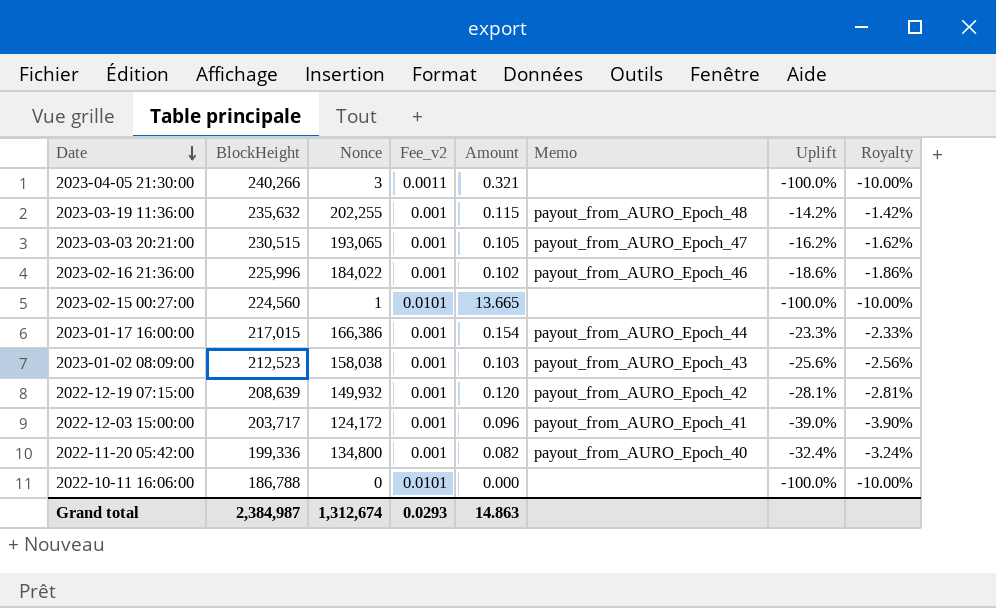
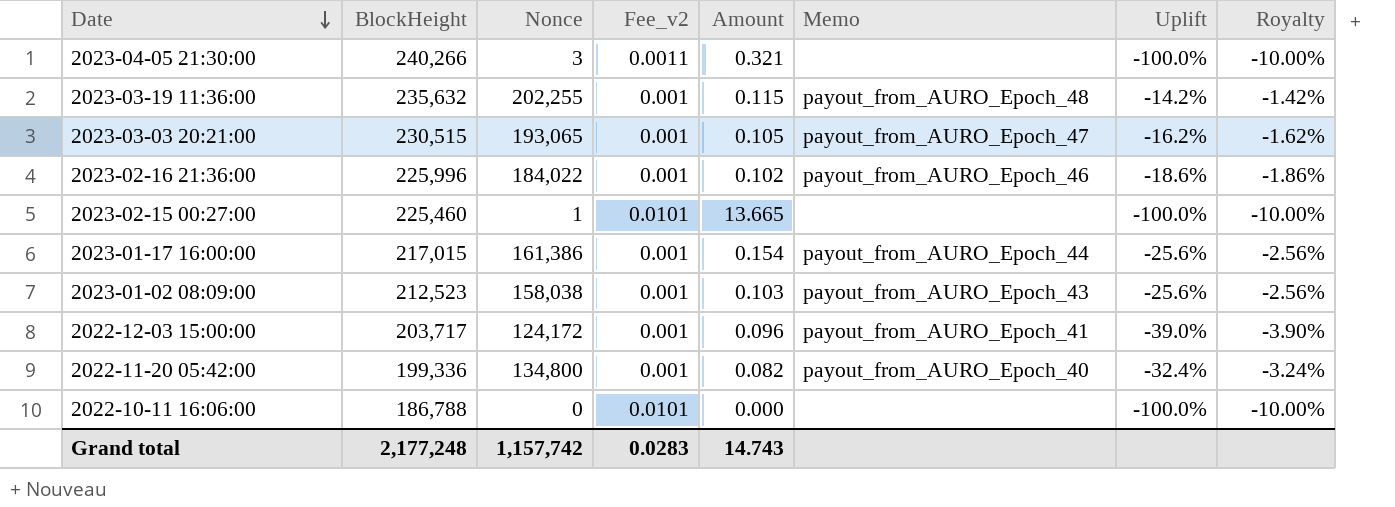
row 2022-12-19 07:15:00: 208,639 | 149,932 | 0.001 | 0.120 | payout_from_AURO_Epoch_42 | -28.1% | -2.81% -> none
2023-02-15 00:27:00 | BlockHeight: 224,560 -> 225,460
2023-01-17 16:00:00 | Nonce: 166,386 -> 161,386
2023-01-17 16:00:00 | Uplift: -23.3% -> -25.6%
2023-01-17 16:00:00 | Royalty: -2.33% -> -2.56%
Grand total | BlockHeight: 2,384,987 -> 2,177,248
Grand total | Nonce: 1,312,674 -> 1,157,742
Grand total | Fee_v2: 0.0293 -> 0.0283
Grand total | Amount: 14.863 -> 14.743

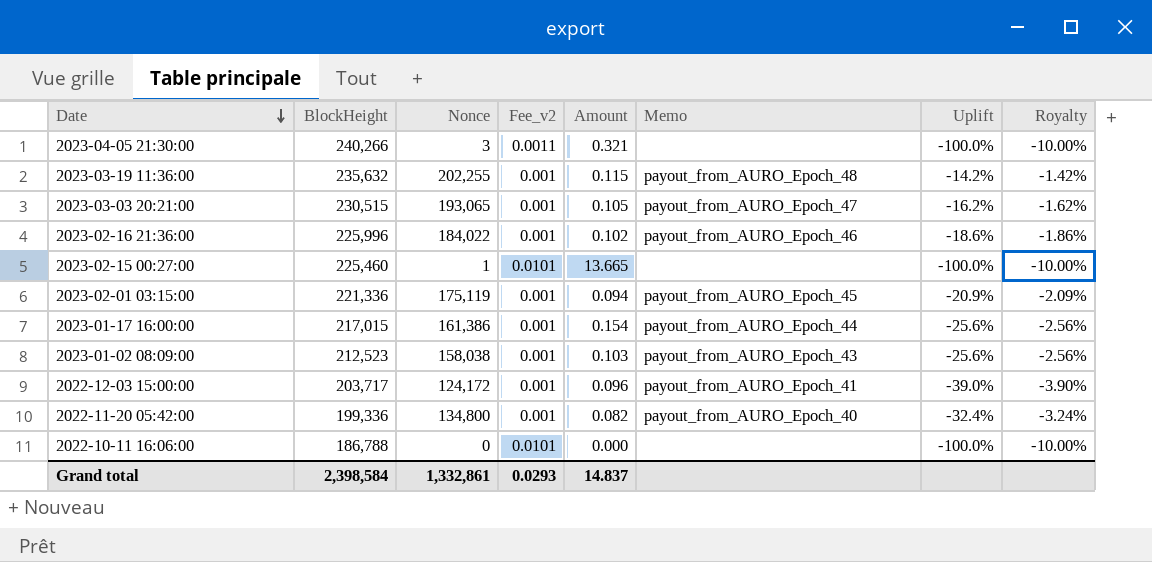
row 2023-02-01 03:15:00: none -> 221,336 | 175,119 | 0.001 | 0.094 | payout_from_AURO_Epoch_45 | -20.9% | -2.09%
Grand total | BlockHeight: 2,177,248 -> 2,398,584
Grand total | Nonce: 1,157,742 -> 1,332,861
Grand total | Fee_v2: 0.0283 -> 0.0293
Grand total | Amount: 14.743 -> 14.837

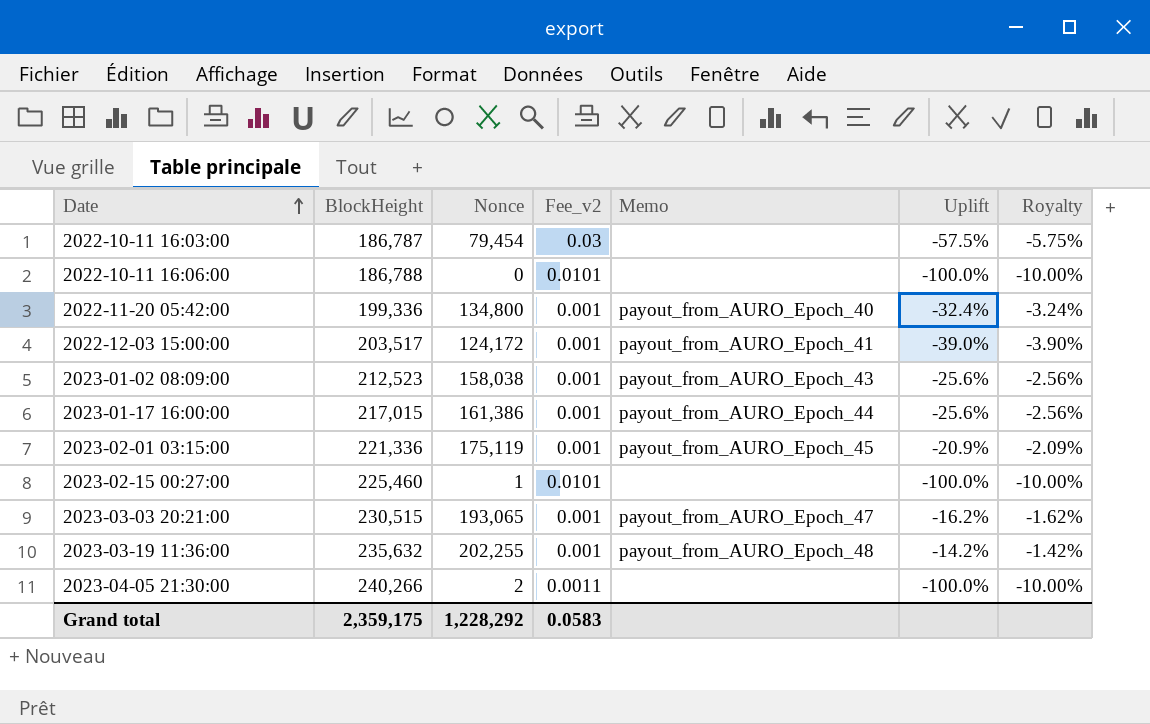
row order: Date descending -> Date ascending
column Amount | position: 5 -> none
row 2023-02-16 21:36:00: 225,996 | 184,022 | 0.001 | 0.102 | payout_from_AURO_Epoch_46 | -18.6% | -1.86% -> none
row 2022-10-11 16:03:00: none -> 186,787 | 79,454 | 0.03 | none | -57.5% | -5.75%
2022-12-03 15:00:00 | BlockHeight: 203,717 -> 203,517
2023-04-05 21:30:00 | Nonce: 3 -> 2
Grand total | BlockHeight: 2,398,584 -> 2,359,175
Grand total | Nonce: 1,332,861 -> 1,228,292
Grand total | Fee_v2: 0.0293 -> 0.0583

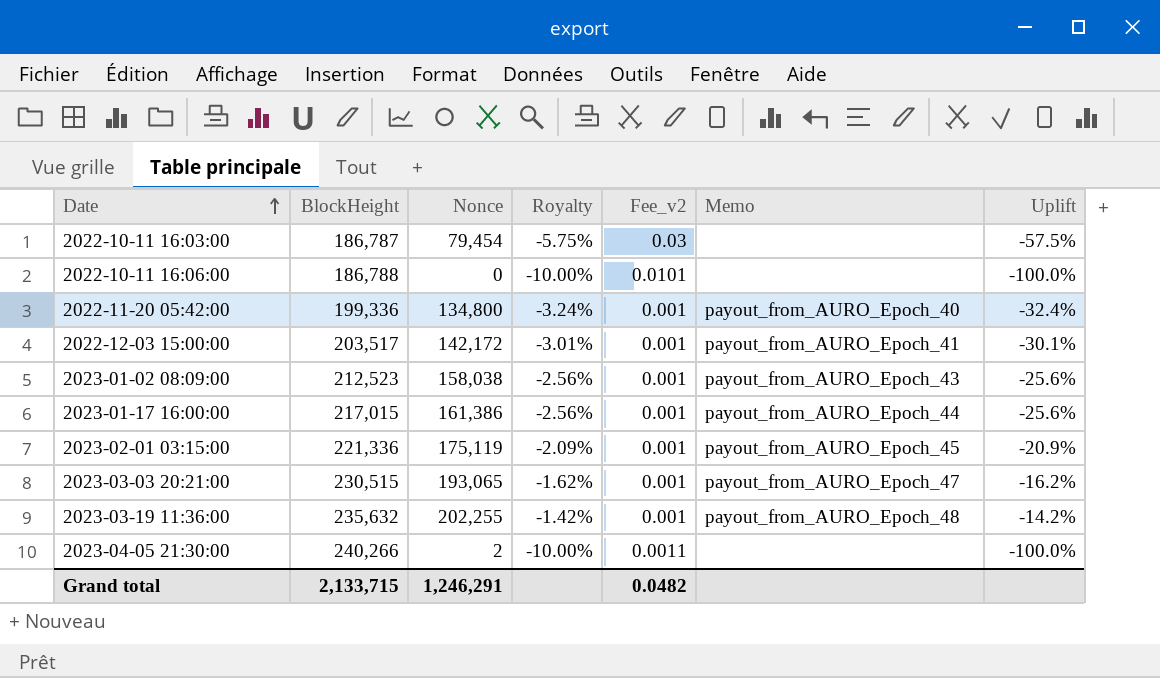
column Royalty | position: 7 -> 4
row 2023-02-15 00:27:00: 225,460 | 1 | 0.0101 | none | -100.0% | -10.00% -> none
2022-12-03 15:00:00 | Nonce: 124,172 -> 142,172
2022-12-03 15:00:00 | Royalty: -3.90% -> -3.01%
2022-12-03 15:00:00 | Uplift: -39.0% -> -30.1%
Grand total | BlockHeight: 2,359,175 -> 2,133,715
Grand total | Nonce: 1,228,292 -> 1,246,291
Grand total | Fee_v2: 0.0583 -> 0.0482

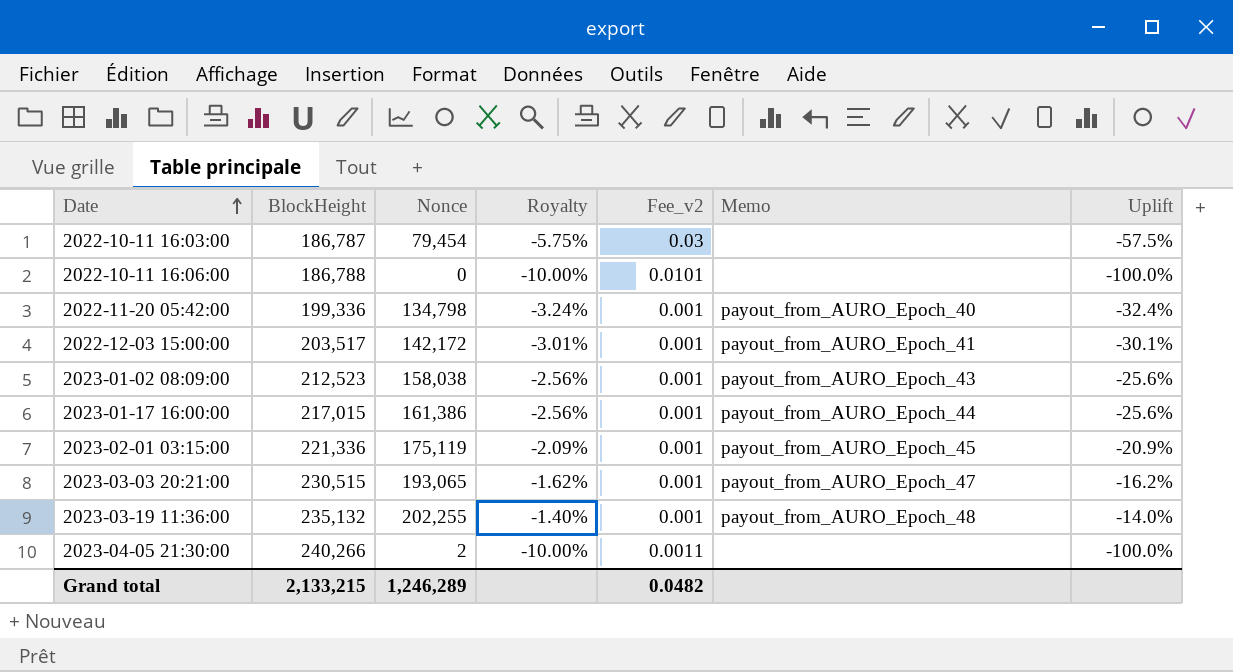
2022-11-20 05:42:00 | Nonce: 134,800 -> 134,798
2023-03-19 11:36:00 | BlockHeight: 235,632 -> 235,132
2023-03-19 11:36:00 | Royalty: -1.42% -> -1.40%
2023-03-19 11:36:00 | Uplift: -14.2% -> -14.0%
Grand total | BlockHeight: 2,133,715 -> 2,133,215
Grand total | Nonce: 1,246,291 -> 1,246,289

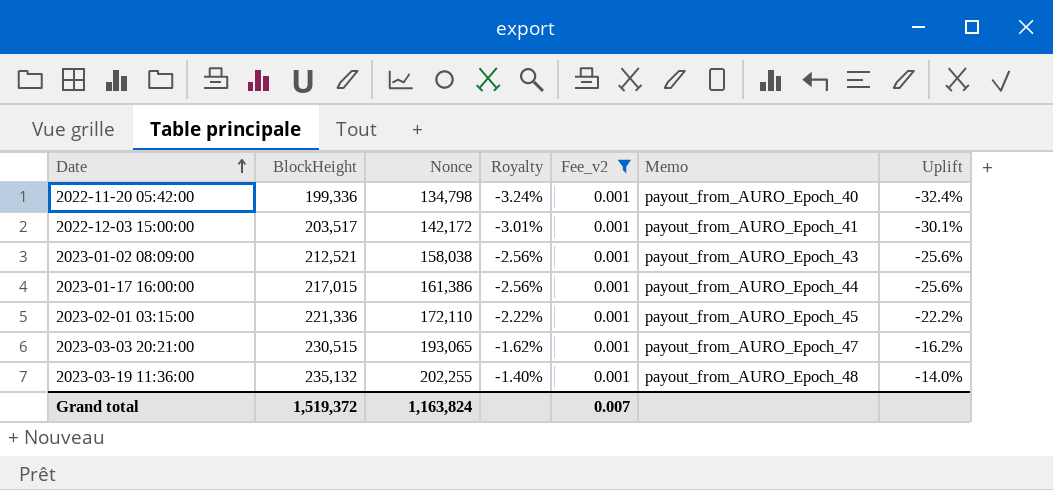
filter: none -> Fee_v2 = 0.001
2023-01-02 08:09:00 | BlockHeight: 212,523 -> 212,521
2023-02-01 03:15:00 | Nonce: 175,119 -> 172,110
2023-02-01 03:15:00 | Royalty: -2.09% -> -2.22%
2023-02-01 03:15:00 | Uplift: -20.9% -> -22.2%
Grand total | BlockHeight: 2,133,215 -> 1,519,372
Grand total | Nonce: 1,246,289 -> 1,163,824
Grand total | Fee_v2: 0.0482 -> 0.007

